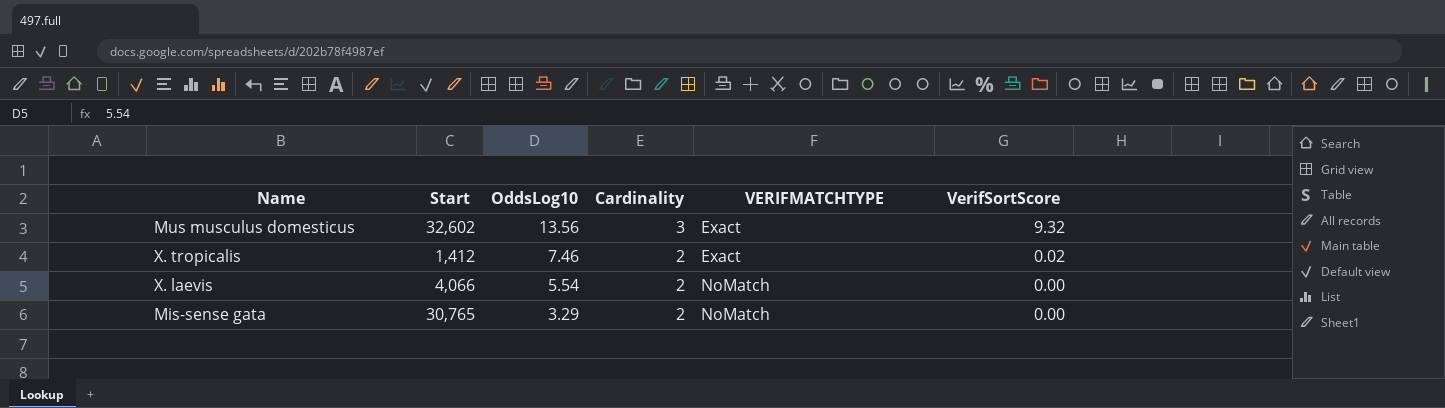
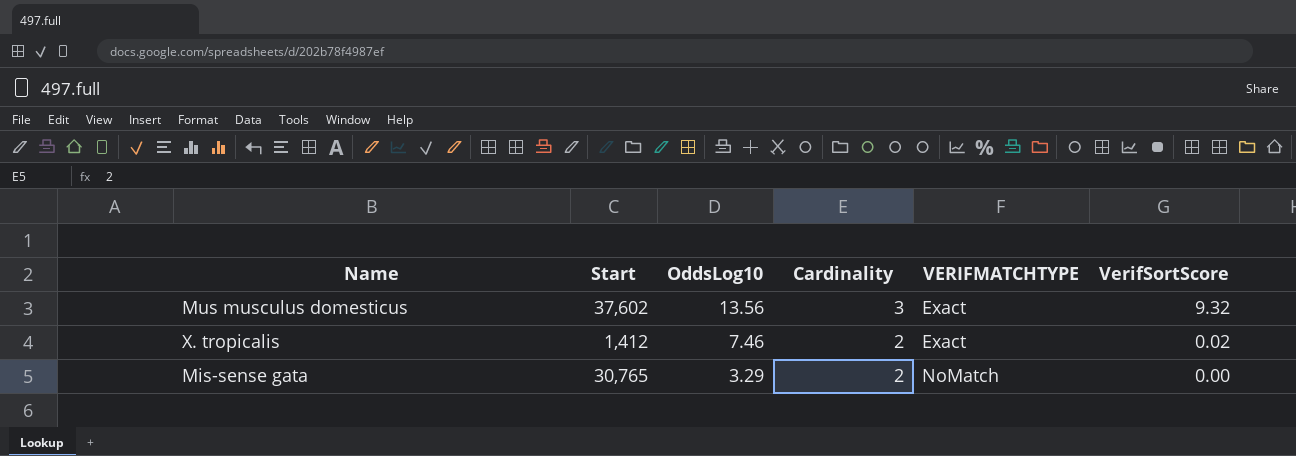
row X. laevis: 4,066 | 5.54 | 2 | NoMatch | 0.00 -> none
Mus musculus domesticus | Start: 32,602 -> 37,602

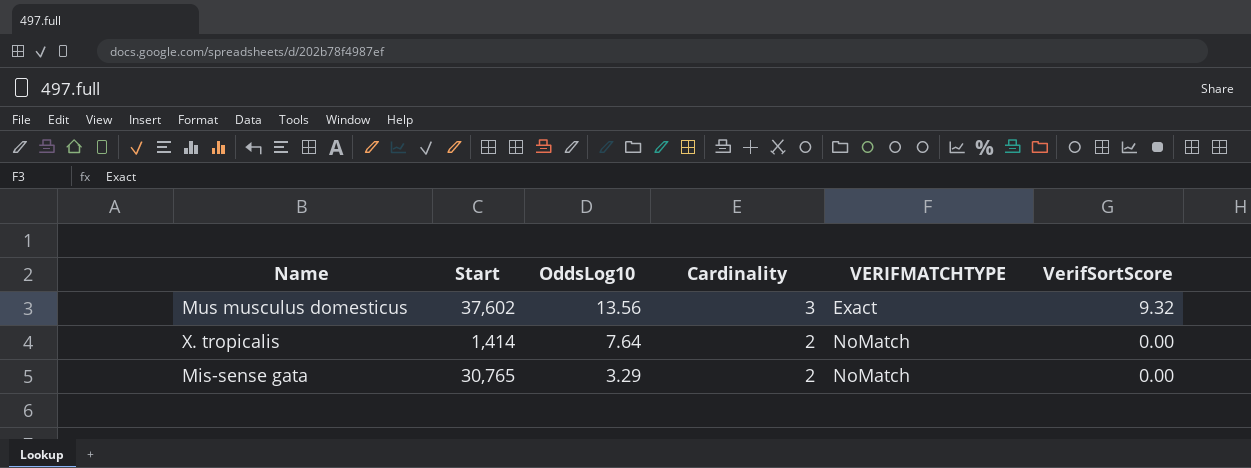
X. tropicalis | Start: 1,412 -> 1,414
X. tropicalis | OddsLog10: 7.46 -> 7.64
X. tropicalis | VERIFMATCHTYPE: Exact -> NoMatch
X. tropicalis | VerifSortScore: 0.02 -> 0.00

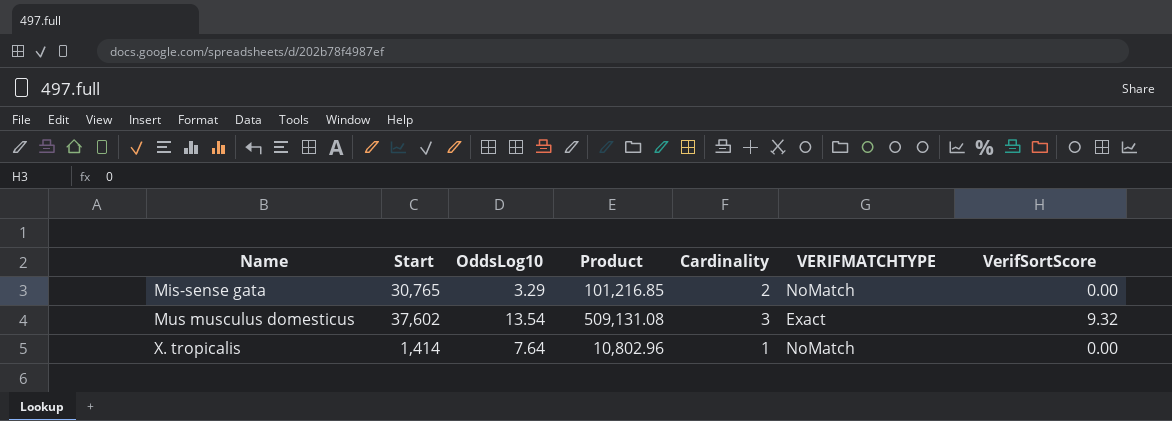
row order: OddsLog10 descending -> Name ascending
column Product | formula: none -> [Start] * [OddsLog10]
Mus musculus domesticus | OddsLog10: 13.56 -> 13.54
X. tropicalis | Cardinality: 2 -> 1

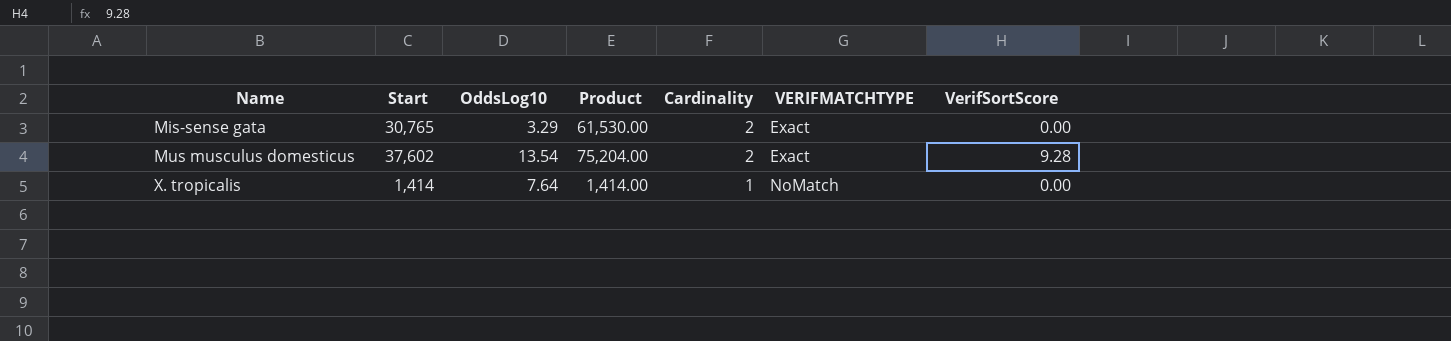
column Product | formula: [Start] * [OddsLog10] -> [Start] * [Cardinality]
Mis-sense gata | VERIFMATCHTYPE: NoMatch -> Exact
Mus musculus domesticus | Cardinality: 3 -> 2
Mus musculus domesticus | VerifSortScore: 9.32 -> 9.28

